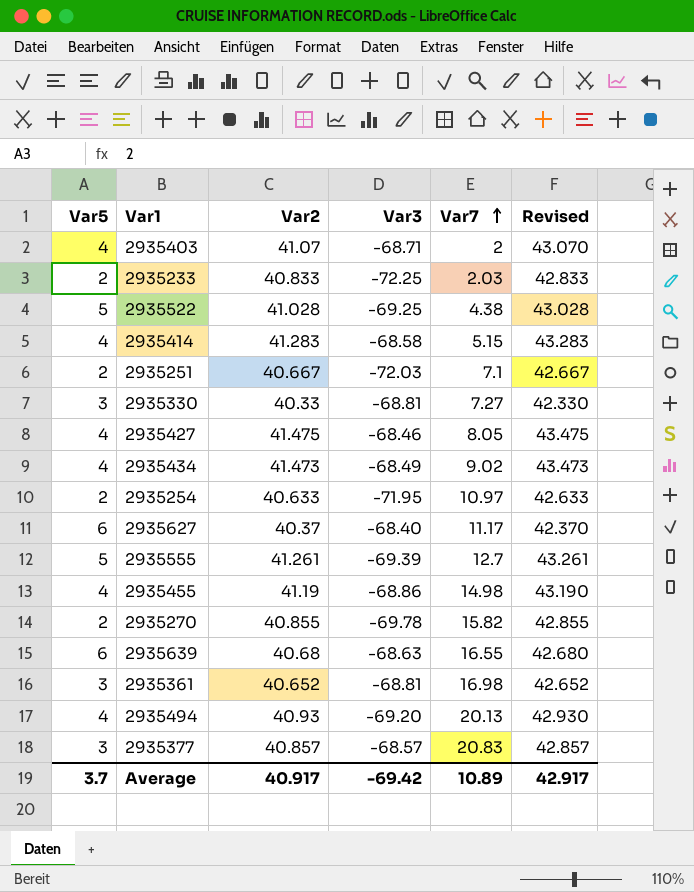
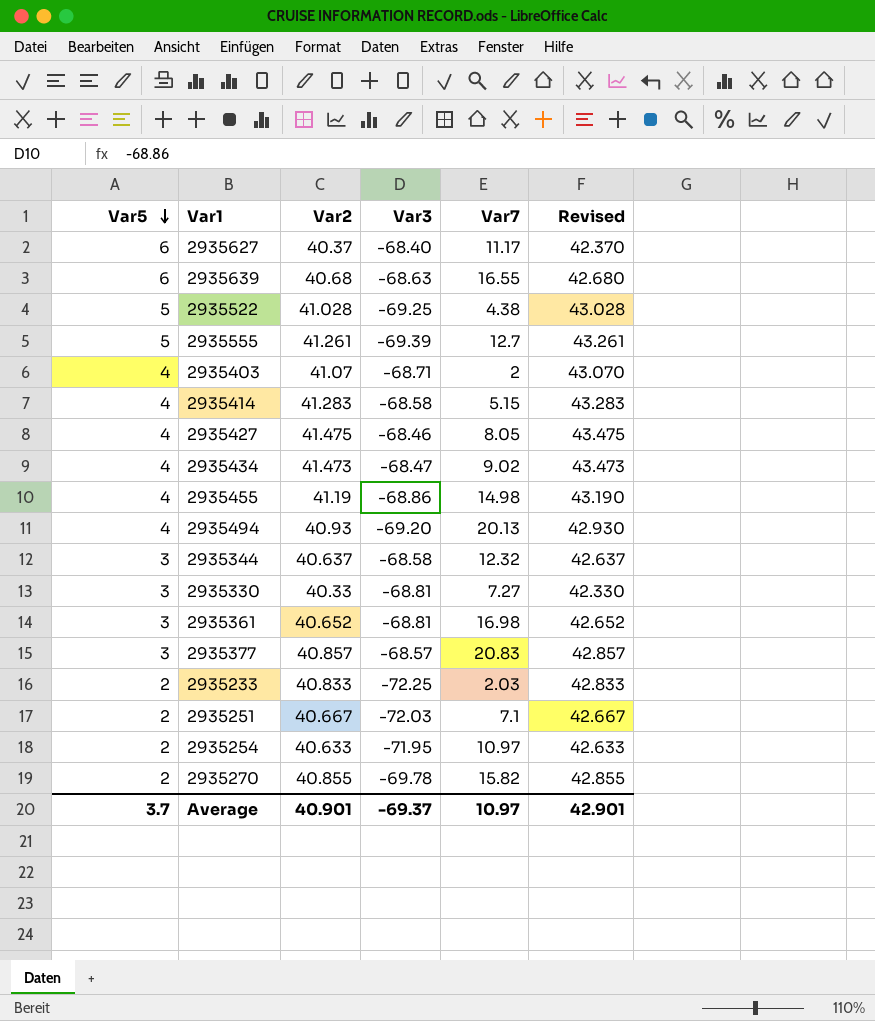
row order: Var7 ascending -> Var5 descending
2935434 | Var3: -68.49 -> -68.47
row 2935344: none -> 3 | 40.637 | -68.58 | 12.32 | 42.637
Average | Var2: 40.917 -> 40.901
Average | Var3: -69.42 -> -69.37
Average | Var7: 10.89 -> 10.97
Average | Revised: 42.917 -> 42.901

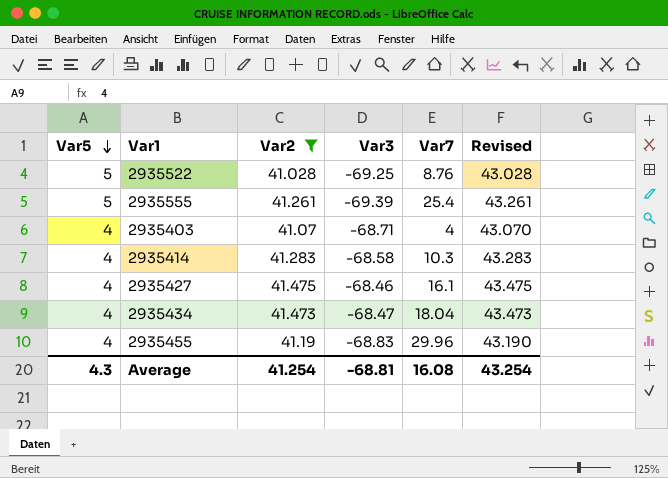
filter: none -> Var2 >= 41.028
2935522 | Var7: 4.38 -> 8.76
2935555 | Var7: 12.7 -> 25.4
2935403 | Var7: 2 -> 4
2935414 | Var7: 5.15 -> 10.3
2935427 | Var7: 8.05 -> 16.1
2935434 | Var7: 9.02 -> 18.04
2935455 | Var3: -68.86 -> -68.83
2935455 | Var7: 14.98 -> 29.96
Average | Var5: 3.7 -> 4.3
Average | Var2: 40.901 -> 41.254
Average | Var3: -69.37 -> -68.81
Average | Var7: 10.97 -> 16.08
Average | Revised: 42.901 -> 43.254

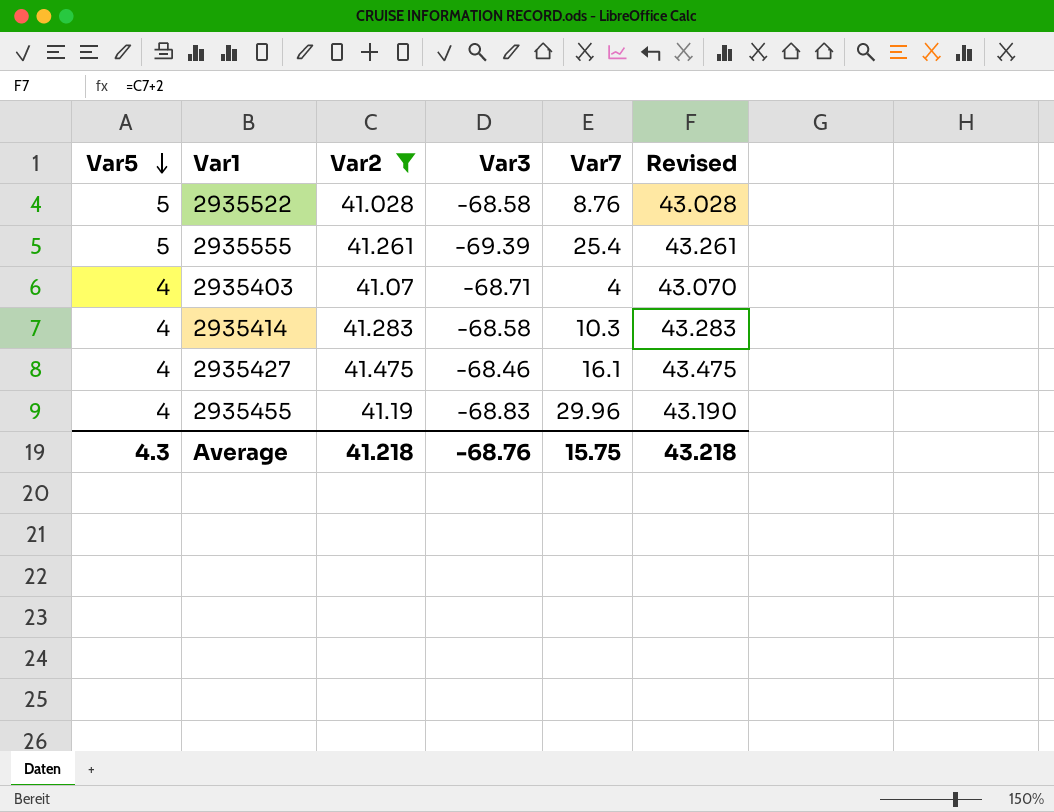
row 2935434: 4 | 41.473 | -68.47 | 18.04 | 43.473 -> none
2935522 | Var3: -69.25 -> -68.58
Average | Var2: 41.254 -> 41.218
Average | Var3: -68.81 -> -68.76
Average | Var7: 16.08 -> 15.75
Average | Revised: 43.254 -> 43.218

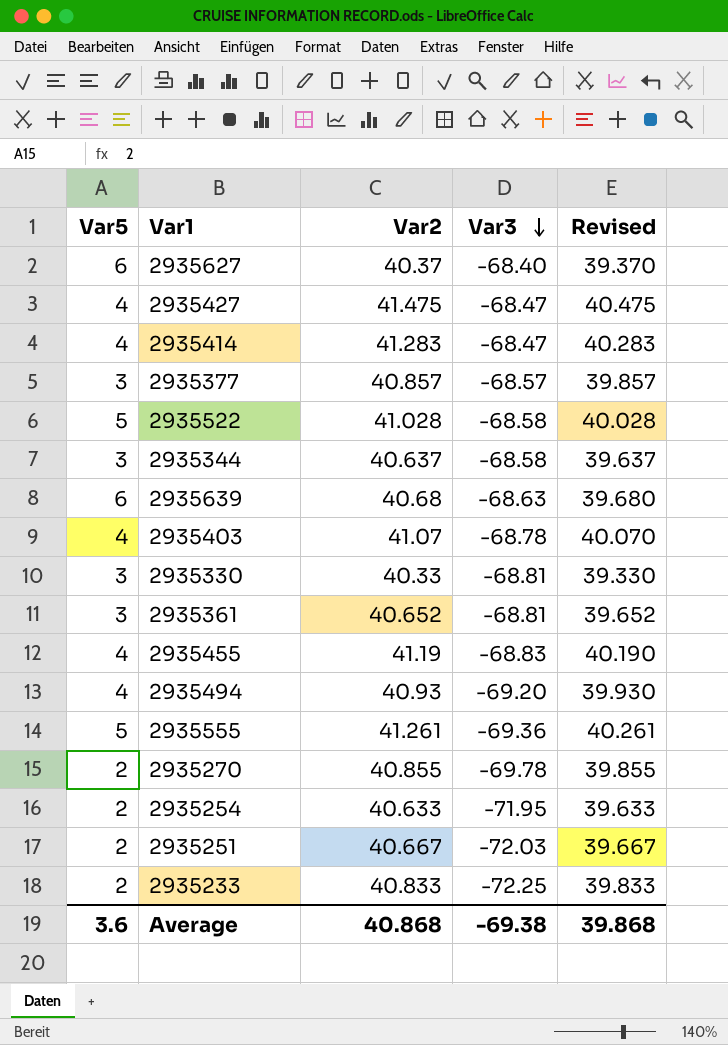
filter: Var2 >= 41.028 -> none
row order: Var5 descending -> Var3 descending
column Var7 | position: 5 -> none
column Revised | formula: [Var2] + 2 -> [Var2] - 1
2935427 | Var3: -68.46 -> -68.47
2935414 | Var3: -68.58 -> -68.47
2935403 | Var3: -68.71 -> -68.78
2935555 | Var3: -69.39 -> -69.36
Average | Var5: 4.3 -> 3.6
Average | Var2: 41.218 -> 40.868
Average | Var3: -68.76 -> -69.38
Average | Revised: 43.218 -> 39.868

